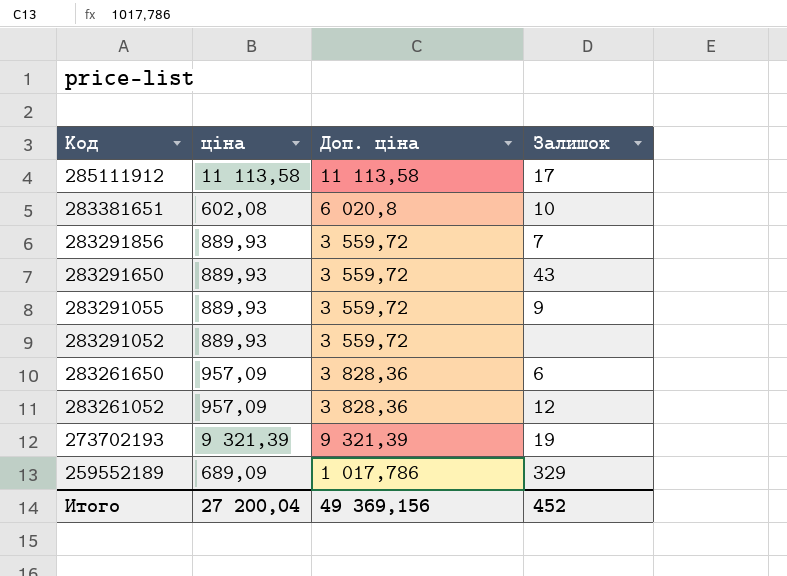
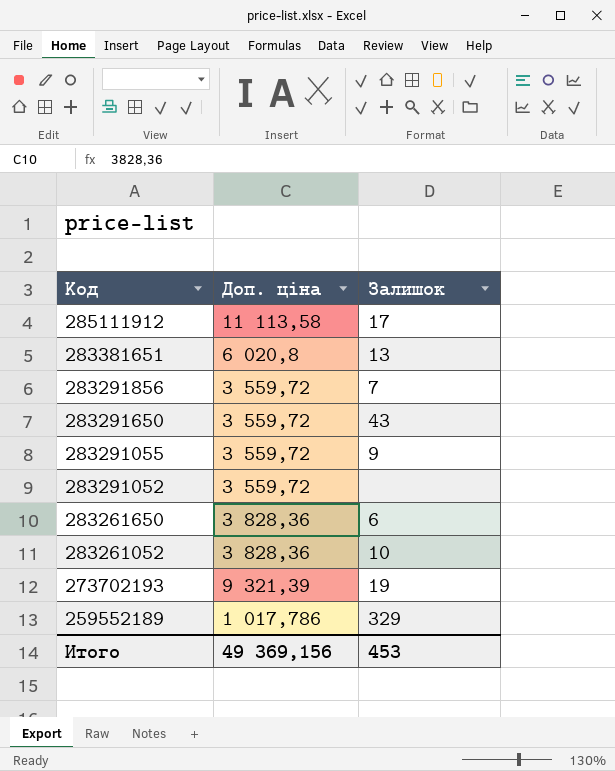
column ціна | position: 2 -> none
283381651 | Залишок: 10 -> 13
283261052 | Залишок: 12 -> 10
Итого | Залишок: 452 -> 453

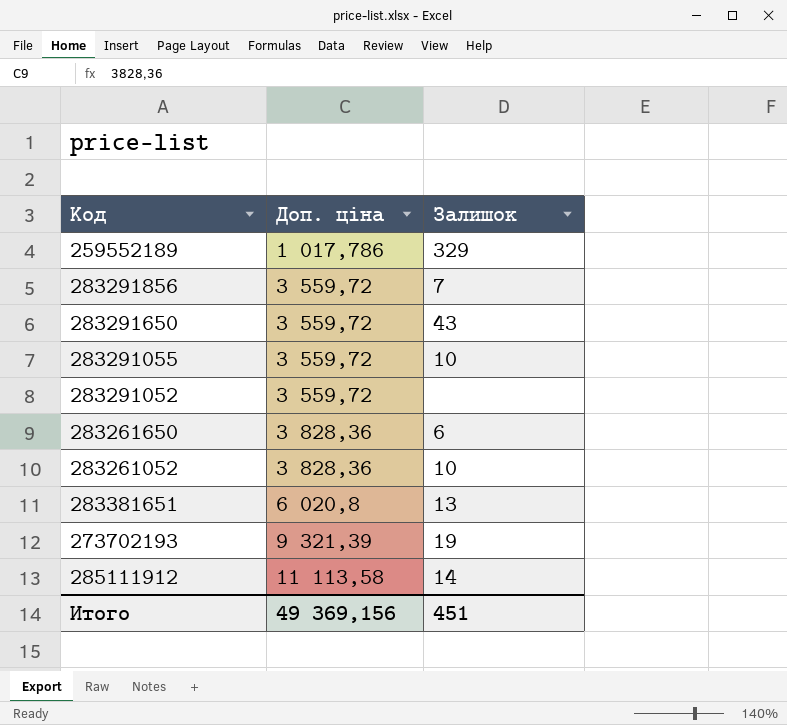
row order: Код descending -> Доп. ціна ascending
283291055 | Залишок: 9 -> 10
285111912 | Залишок: 17 -> 14
Итого | Залишок: 453 -> 451

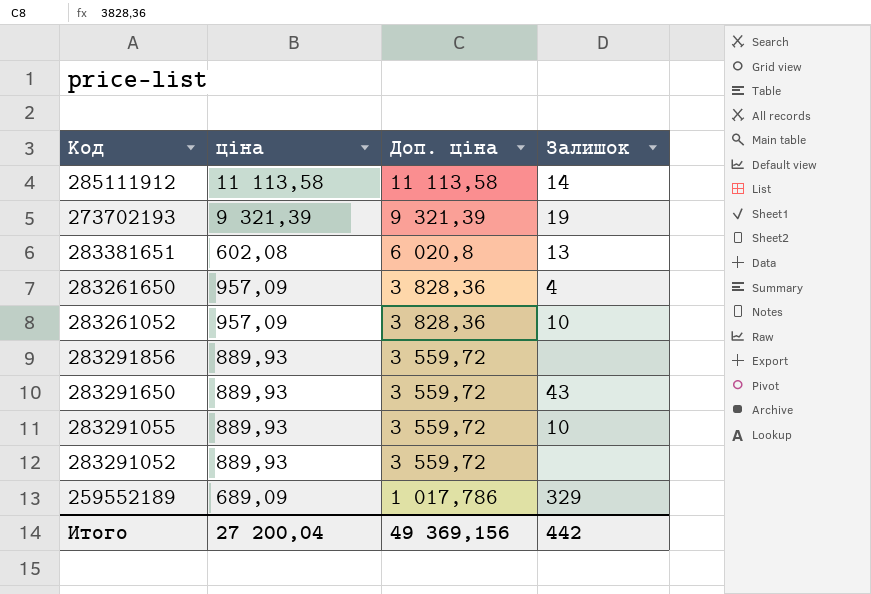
row order: Доп. ціна ascending -> Доп. ціна descending
column ціна | position: none -> 2
283261650 | Залишок: 6 -> 4
283291856 | Залишок: 7 -> none
Итого | Залишок: 451 -> 442

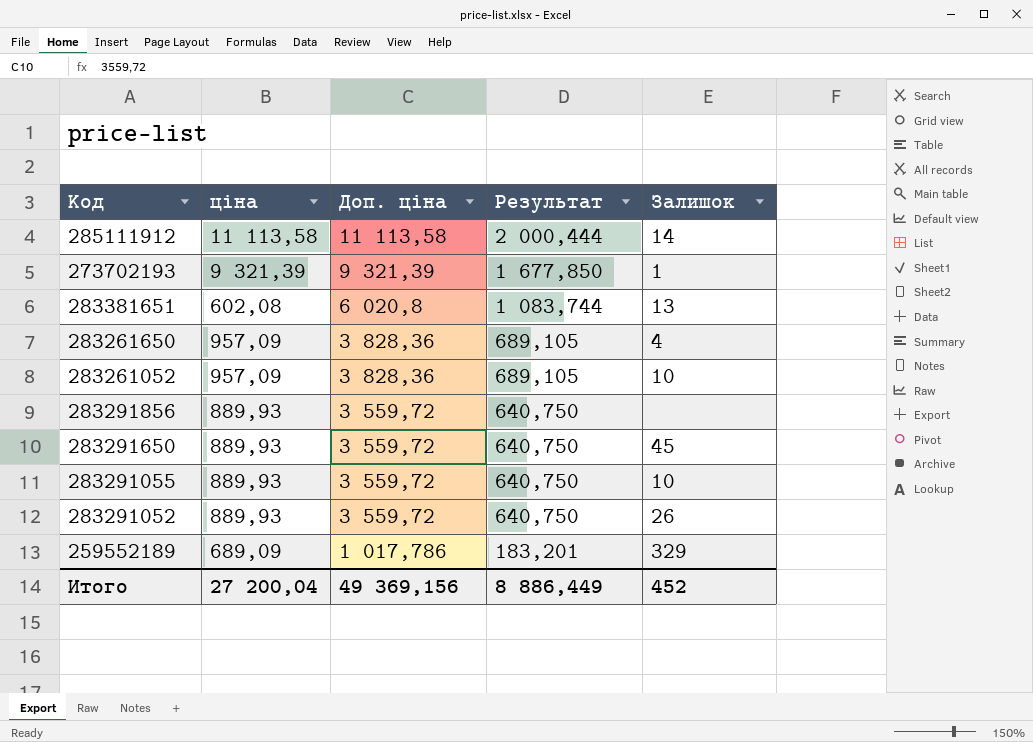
column Результат | formula: none -> [Доп. ціна] * 0,18
273702193 | Залишок: 19 -> 1
283291650 | Залишок: 43 -> 45
283291052 | Залишок: none -> 26
Итого | Залишок: 442 -> 452

